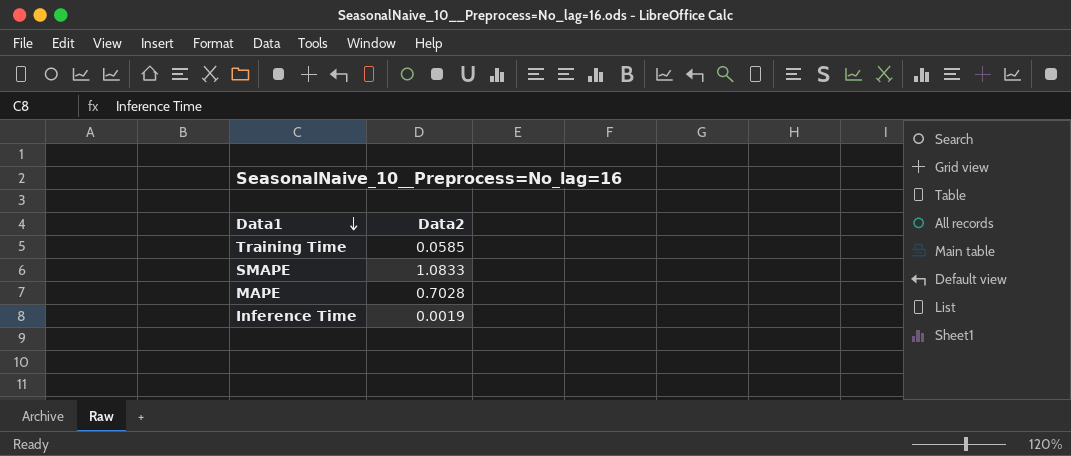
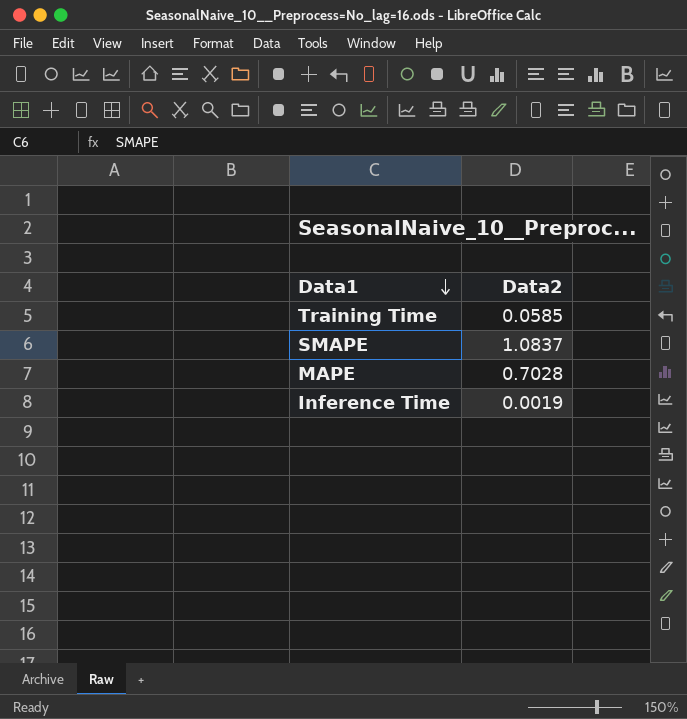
SMAPE | Data2: 1.0833 -> 1.0837

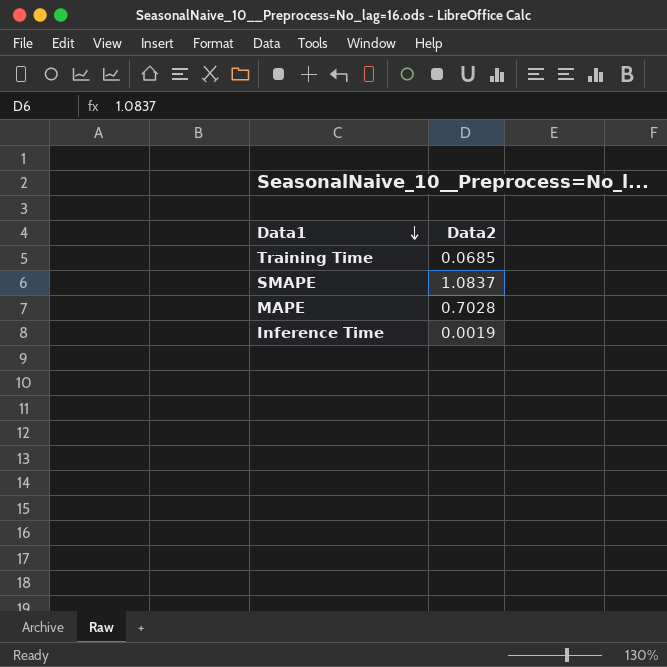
Training Time | Data2: 0.0585 -> 0.0685

